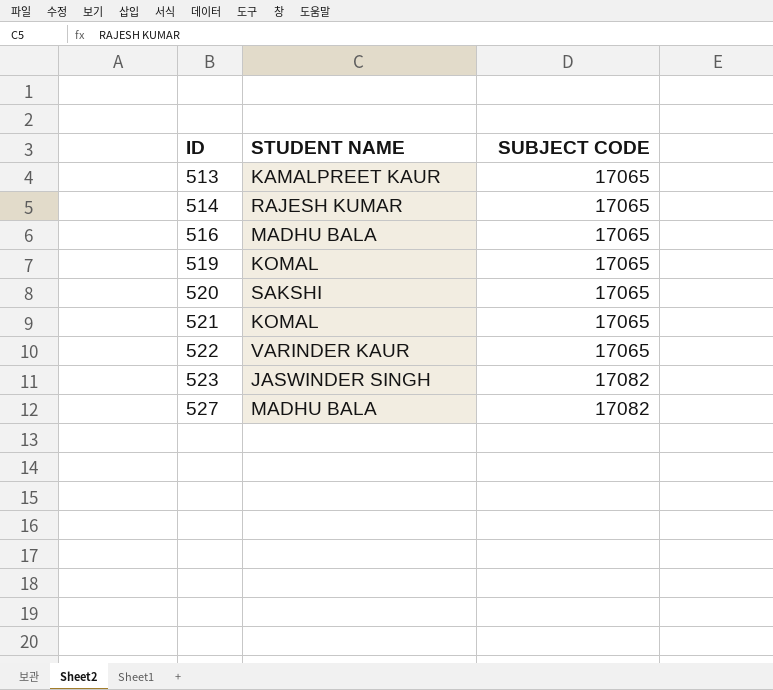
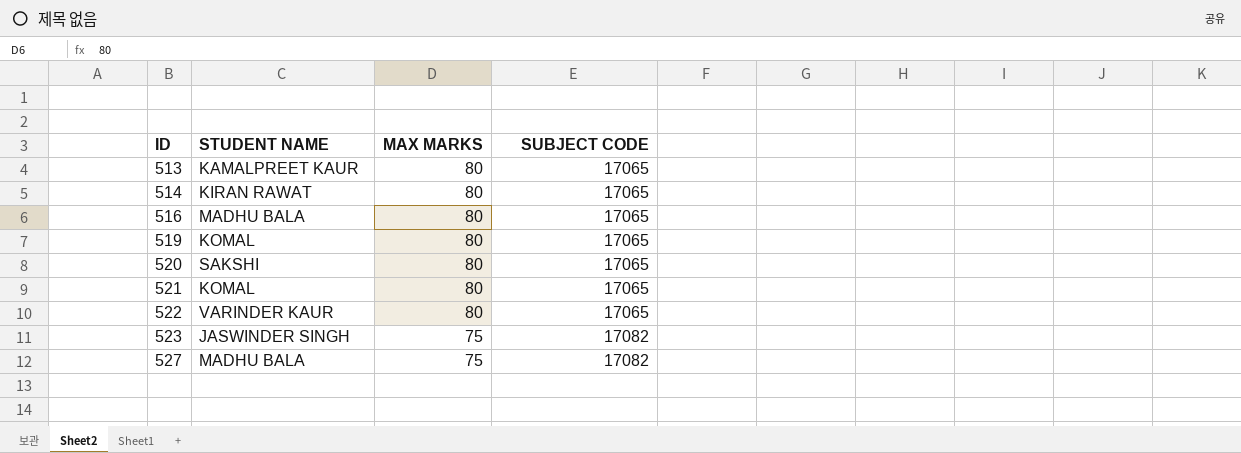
column MAX MARKS | position: none -> 3
514 | STUDENT NAME: RAJESH KUMAR -> KIRAN RAWAT

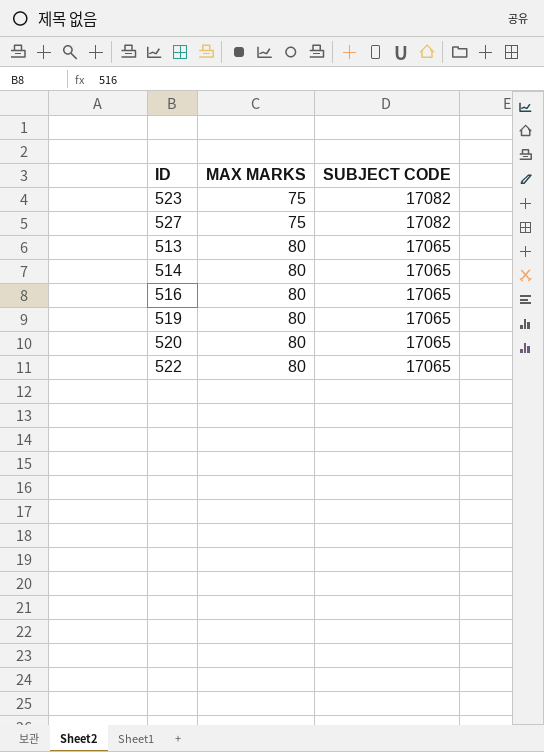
row order: ID ascending -> MAX MARKS ascending
column STUDENT NAME | position: 2 -> none
row 521: KOMAL | 80 | 17065 -> none

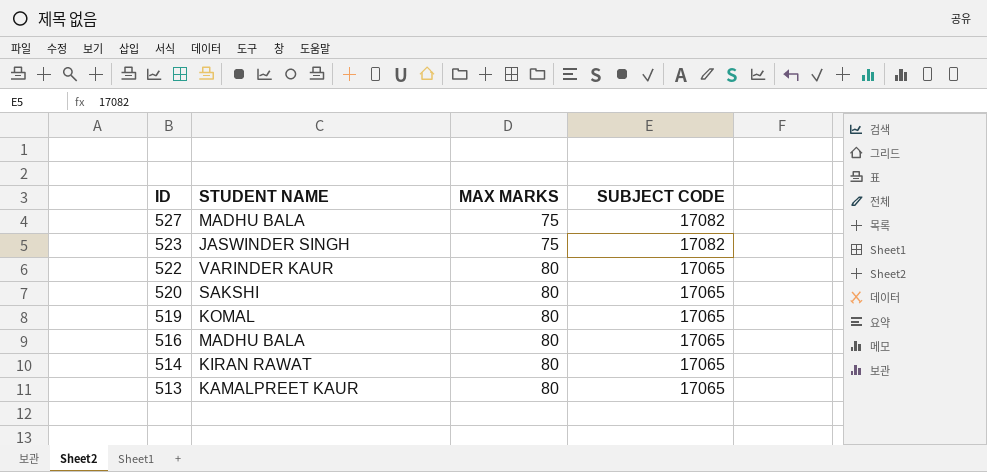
row order: MAX MARKS ascending -> ID descending
column STUDENT NAME | position: none -> 2

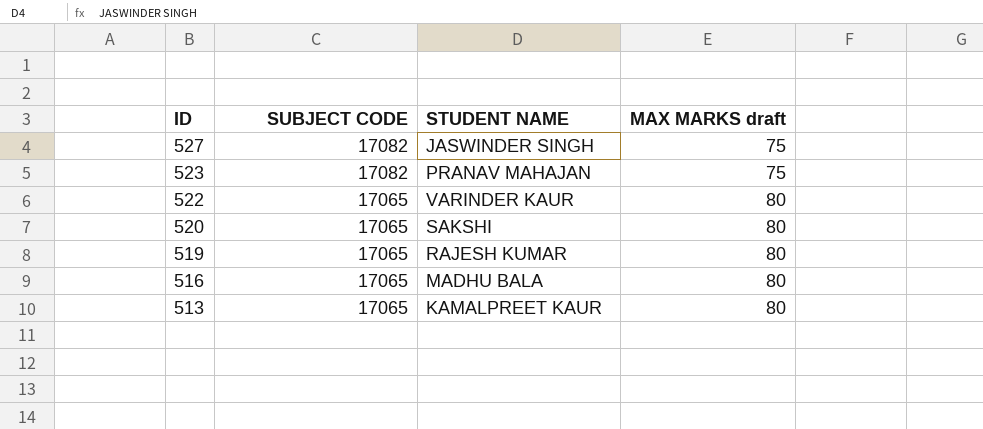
column SUBJECT CODE | position: 4 -> 2
column name: MAX MARKS -> MAX MARKS draft
row 514: KIRAN RAWAT | 80 | 17065 -> none
527 | STUDENT NAME: MADHU BALA -> JASWINDER SINGH
523 | STUDENT NAME: JASWINDER SINGH -> PRANAV MAHAJAN
519 | STUDENT NAME: KOMAL -> RAJESH KUMAR

